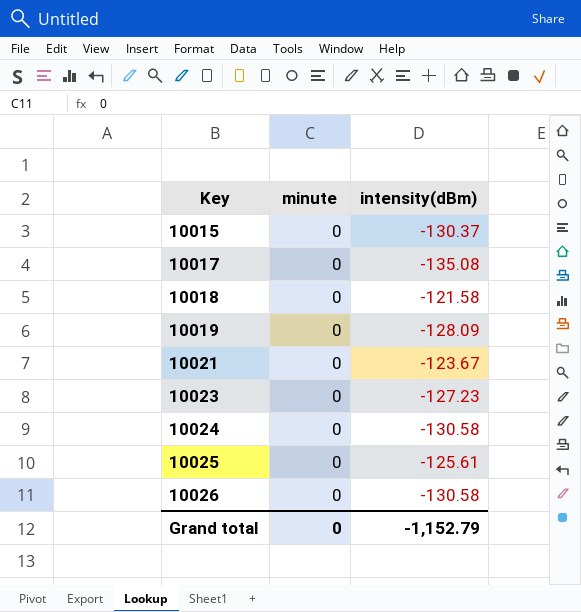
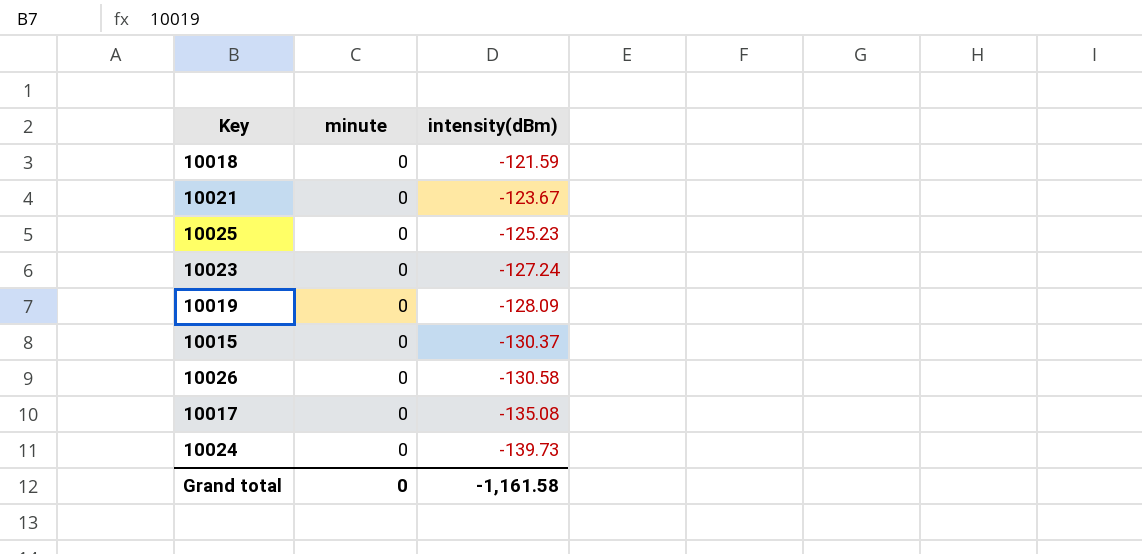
row order: Key ascending -> intensity(dBm) descending
10018 | intensity(dBm): -121.58 -> -121.59
10025 | intensity(dBm): -125.61 -> -125.23
10023 | intensity(dBm): -127.23 -> -127.24
10024 | intensity(dBm): -130.58 -> -139.73
Grand total | intensity(dBm): -1,152.79 -> -1,161.58

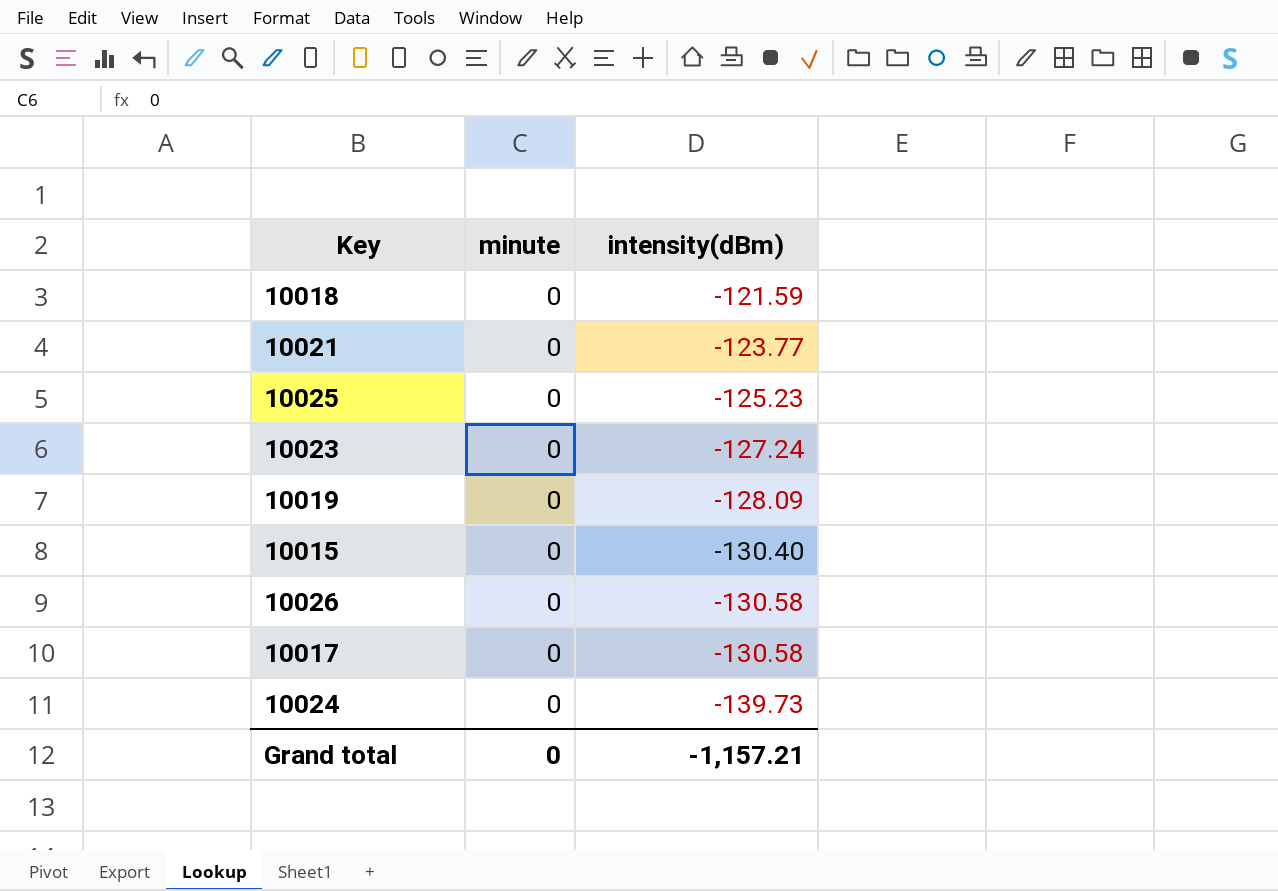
10021 | intensity(dBm): -123.67 -> -123.77
10015 | intensity(dBm): -130.37 -> -130.40
10017 | intensity(dBm): -135.08 -> -130.58
Grand total | intensity(dBm): -1,161.58 -> -1,157.21

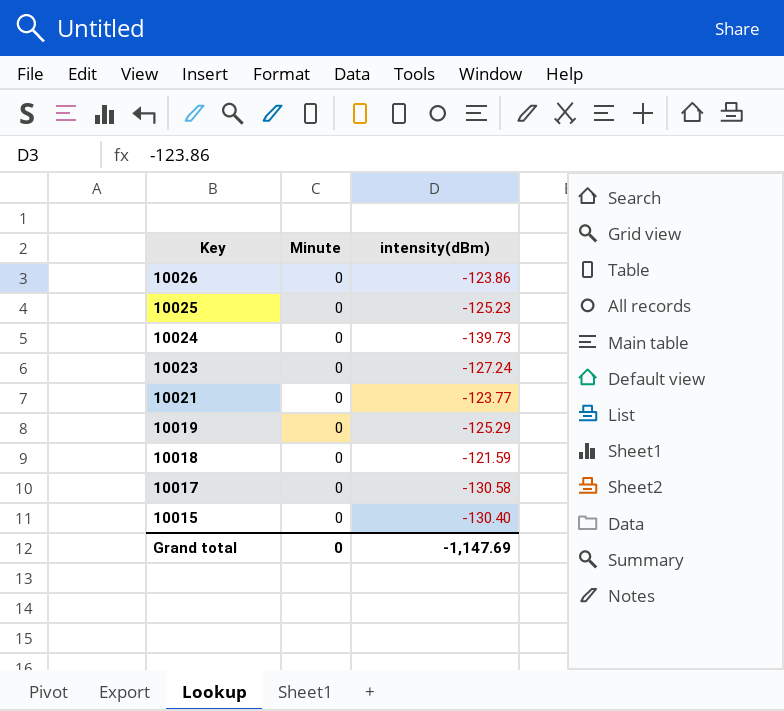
row order: intensity(dBm) descending -> Key descending
column name: minute -> Minute
10026 | intensity(dBm): -130.58 -> -123.86
10019 | intensity(dBm): -128.09 -> -125.29
Grand total | intensity(dBm): -1,157.21 -> -1,147.69

